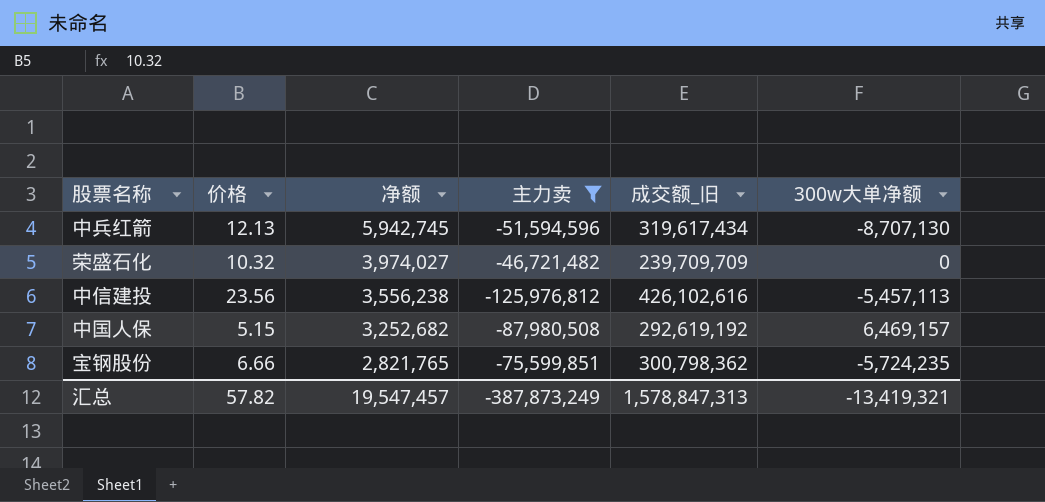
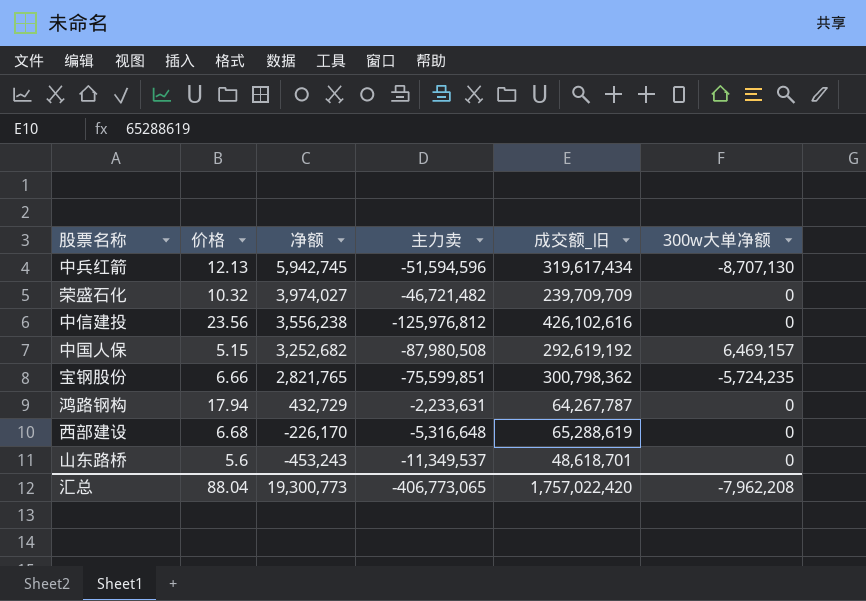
filter: 主力卖 <= -46,721,482 -> none
中信建投 | 300w大单净额: -5,457,113 -> 0
汇总 | 价格: 57.82 -> 88.04
汇总 | 净额: 19,547,457 -> 19,300,773
汇总 | 主力卖: -387,873,249 -> -406,773,065
汇总 | 成交额_旧: 1,578,847,313 -> 1,757,022,420
汇总 | 300w大单净额: -13,419,321 -> -7,962,208

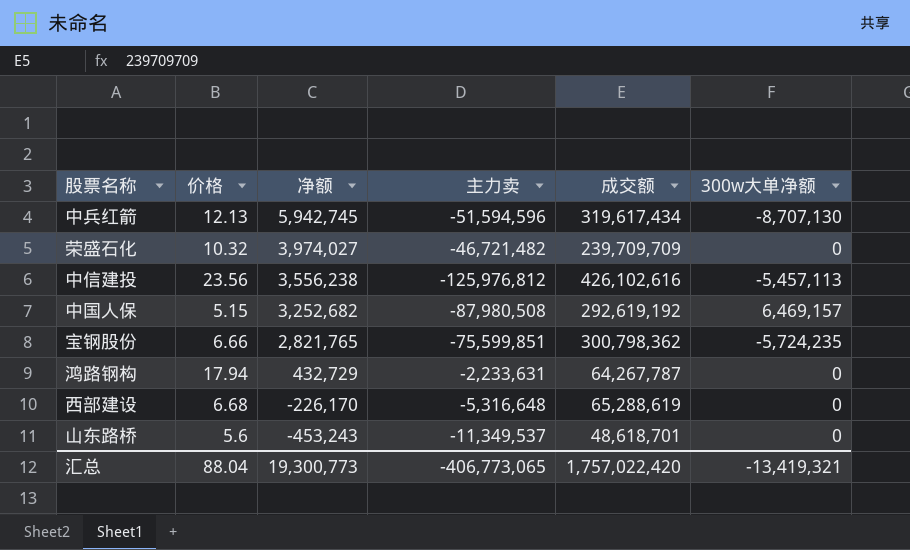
column name: 成交额_旧 -> 成交额
中信建投 | 300w大单净额: 0 -> -5,457,113
汇总 | 300w大单净额: -7,962,208 -> -13,419,321

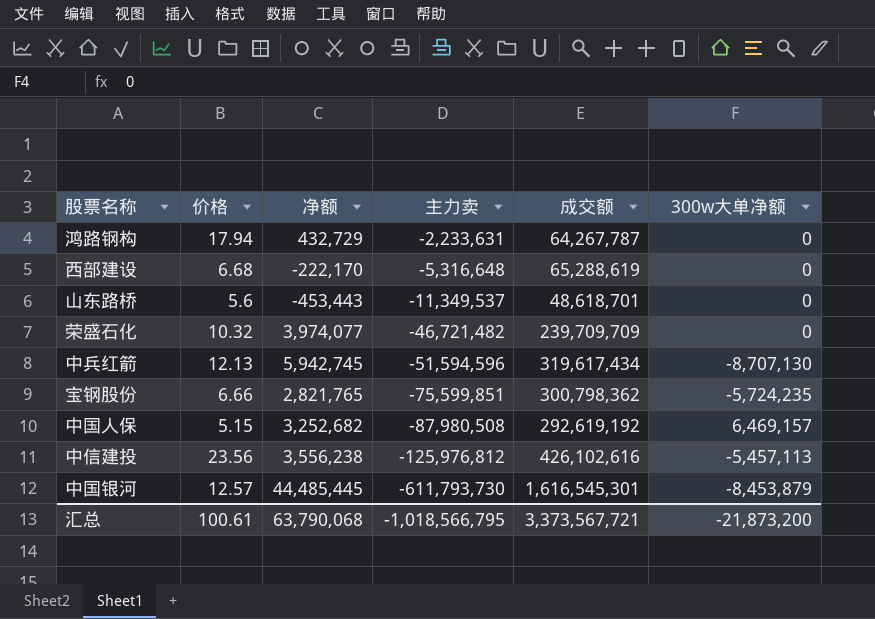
row order: 净额 descending -> 主力卖 descending
西部建设 | 净额: -226,170 -> -222,170
山东路桥 | 净额: -453,243 -> -453,443
荣盛石化 | 净额: 3,974,027 -> 3,974,077
row 中国银河: none -> 12.57 | 44,485,445 | -611,793,730 | 1,616,545,301 | -8,453,879
汇总 | 价格: 88.04 -> 100.61
汇总 | 净额: 19,300,773 -> 63,790,068
汇总 | 主力卖: -406,773,065 -> -1,018,566,795
汇总 | 成交额: 1,757,022,420 -> 3,373,567,721
汇总 | 300w大单净额: -13,419,321 -> -21,873,200

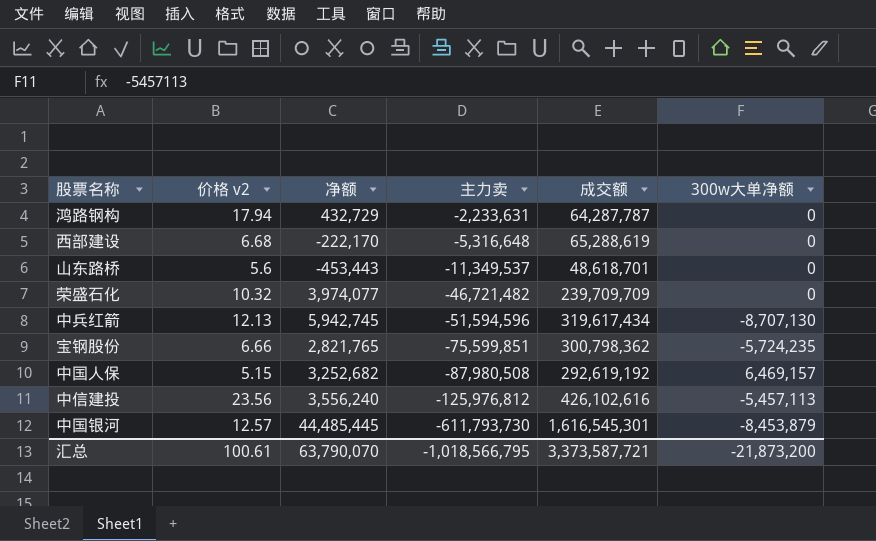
column name: 价格 -> 价格 v2
鸿路钢构 | 成交额: 64,267,787 -> 64,287,787
中信建投 | 净额: 3,556,238 -> 3,556,240
汇总 | 净额: 63,790,068 -> 63,790,070
汇总 | 成交额: 3,373,567,721 -> 3,373,587,721

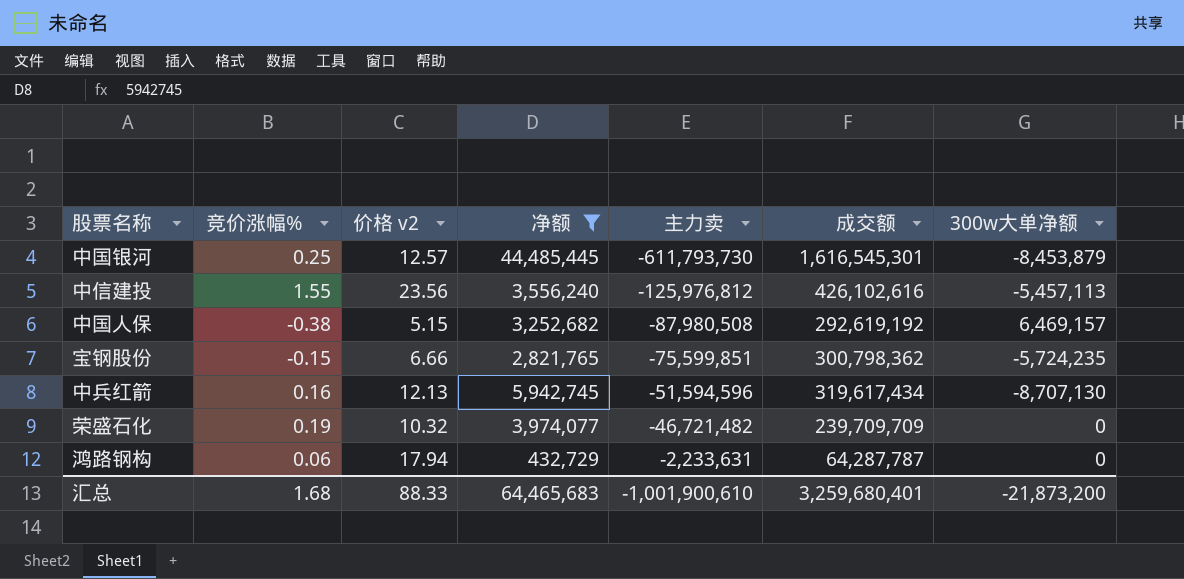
filter: none -> 净额 >= 432,729
row order: 主力卖 descending -> 主力卖 ascending
column 竞价涨幅% | position: none -> 2
汇总 | 价格 v2: 100.61 -> 88.33
汇总 | 净额: 63,790,070 -> 64,465,683
汇总 | 主力卖: -1,018,566,795 -> -1,001,900,610
汇总 | 成交额: 3,373,587,721 -> 3,259,680,401

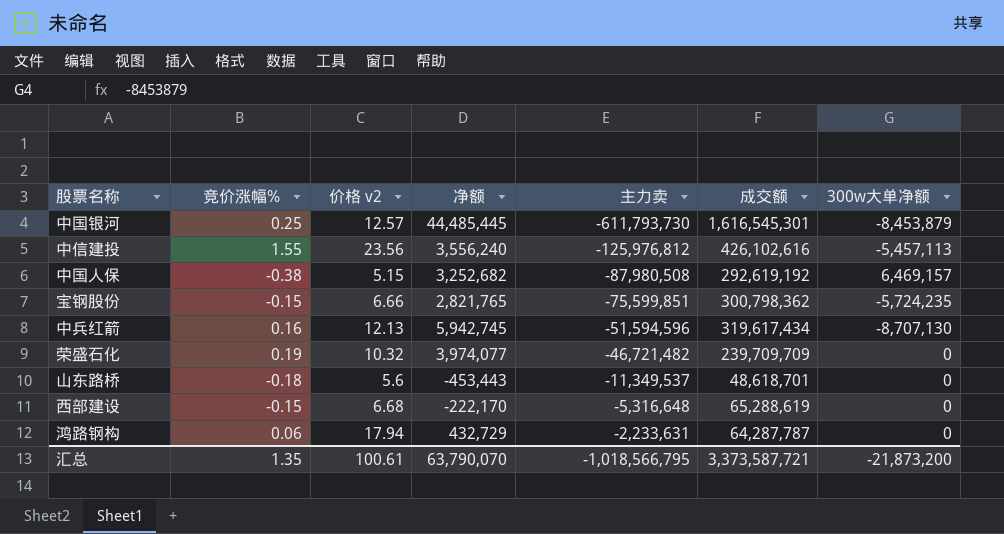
filter: 净额 >= 432,729 -> none
汇总 | 竞价涨幅%: 1.68 -> 1.35
汇总 | 价格 v2: 88.33 -> 100.61
汇总 | 净额: 64,465,683 -> 63,790,070
汇总 | 主力卖: -1,001,900,610 -> -1,018,566,795
汇总 | 成交额: 3,259,680,401 -> 3,373,587,721

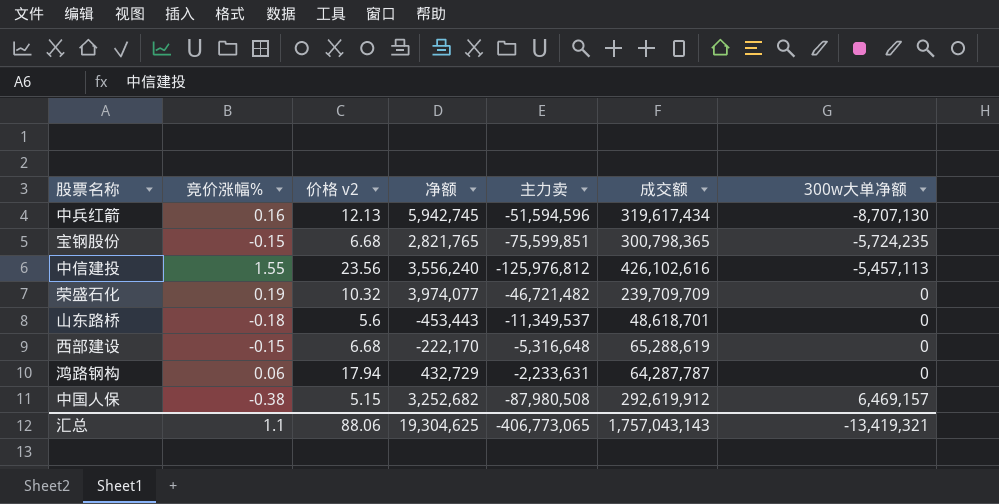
row order: 主力卖 ascending -> 300w大单净额 ascending
row 中国银河: 0.25 | 12.57 | 44,485,445 | -611,793,730 | 1,616,545,301 | -8,453,879 -> none
宝钢股份 | 价格 v2: 6.66 -> 6.68
宝钢股份 | 成交额: 300,798,362 -> 300,798,365
中国人保 | 成交额: 292,619,192 -> 292,619,912
汇总 | 竞价涨幅%: 1.35 -> 1.1
汇总 | 价格 v2: 100.61 -> 88.06
汇总 | 净额: 63,790,070 -> 19,304,625
汇总 | 主力卖: -1,018,566,795 -> -406,773,065
汇总 | 成交额: 3,373,587,721 -> 1,757,043,143
汇总 | 300w大单净额: -21,873,200 -> -13,419,321

